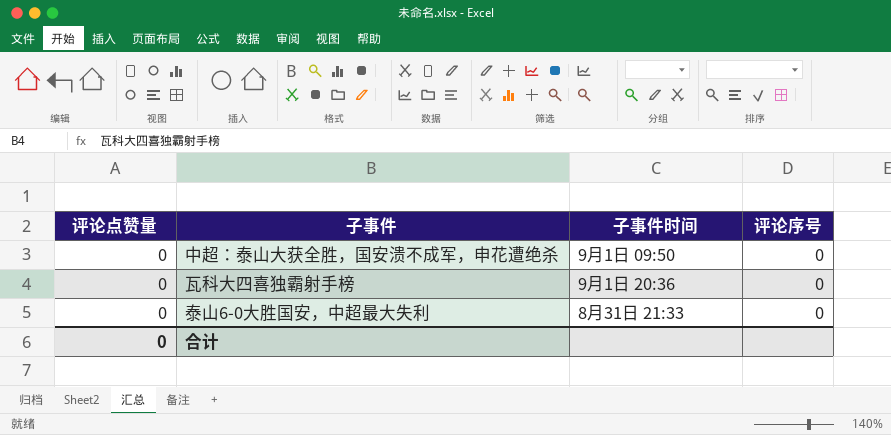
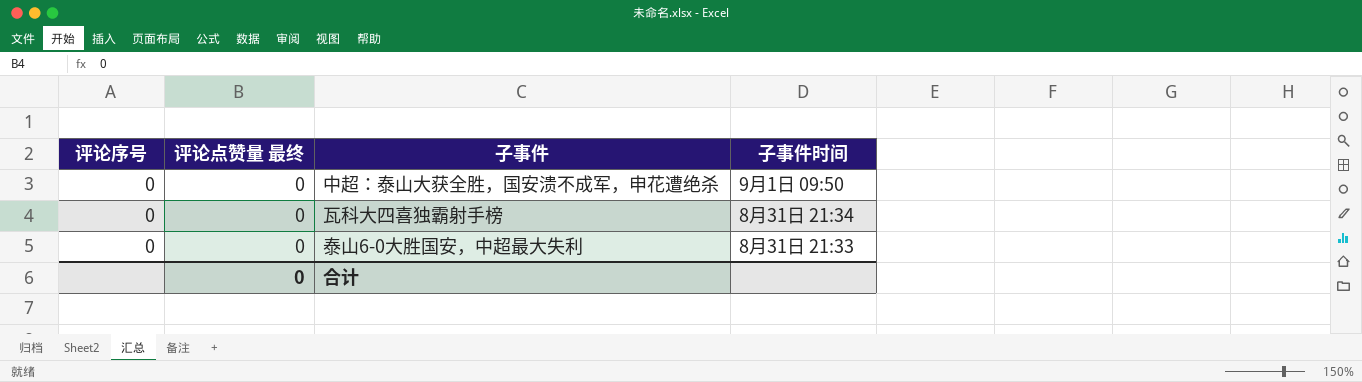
column 评论序号 | position: 4 -> 1
column name: 评论点赞量 -> 评论点赞量 最终
瓦科大四喜独霸射手榜 | 子事件时间: 9月1日 20:36 -> 8月31日 21:34

